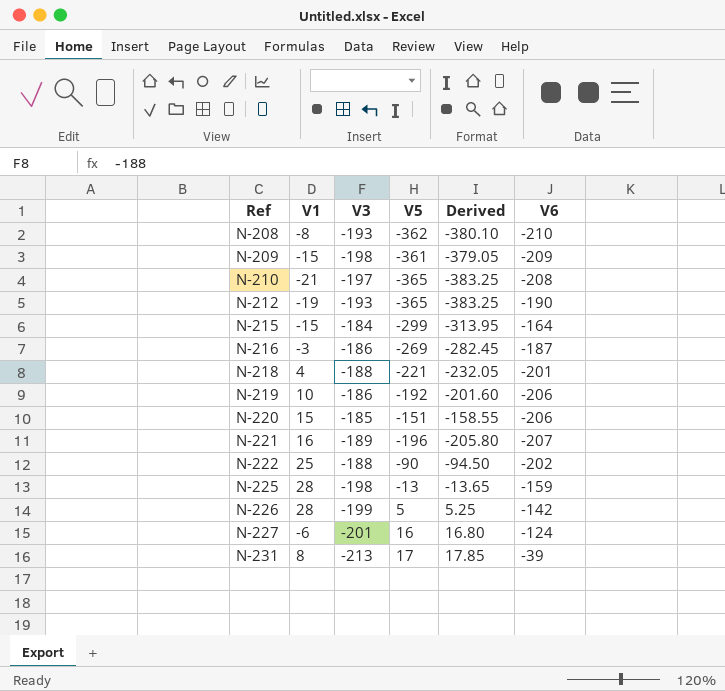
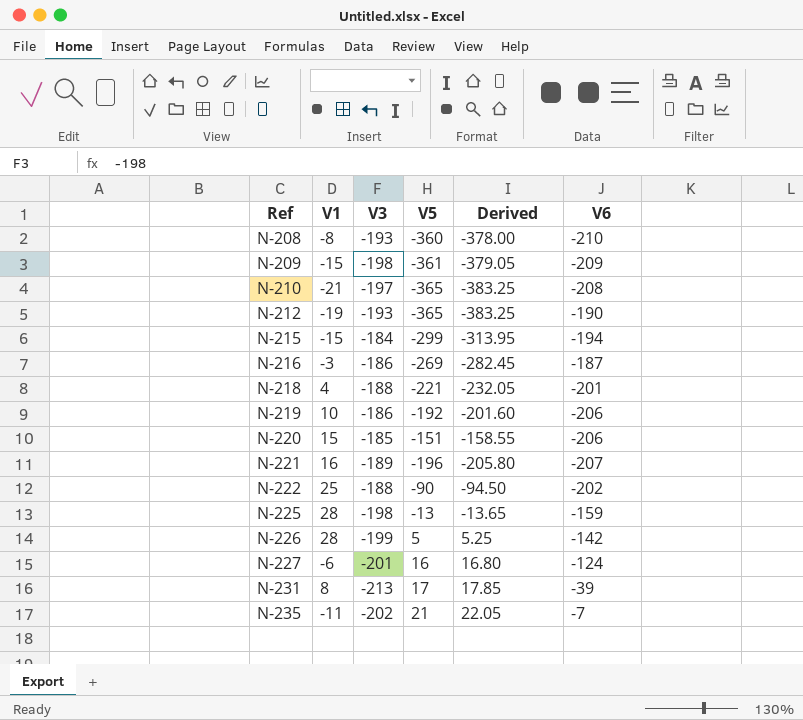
N-208 | V5: -362 -> -360
N-208 | Derived: -380.10 -> -378.00
N-215 | V6: -164 -> -194
row N-235: none -> -11 | -202 | 21 | 22.05 | -7

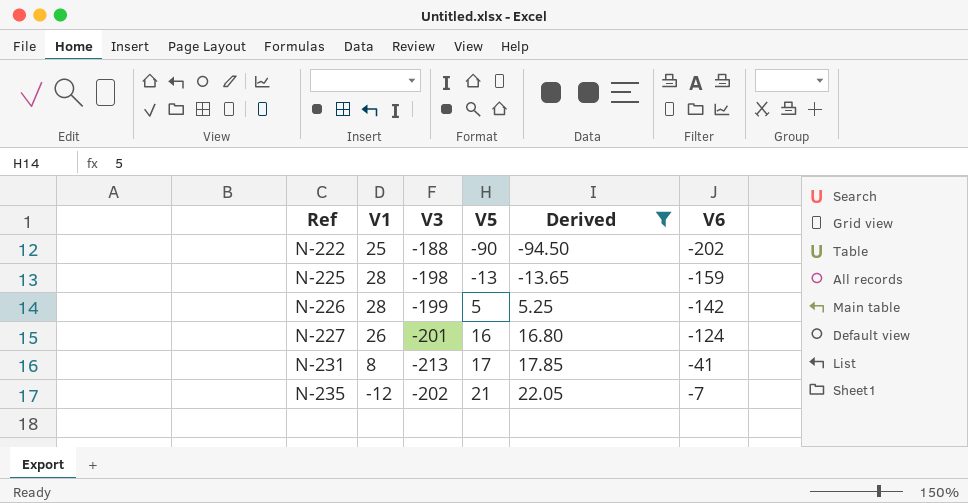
filter: none -> Derived >= -94.50
N-227 | V1: -6 -> 26
N-231 | V6: -39 -> -41
N-235 | V1: -11 -> -12

